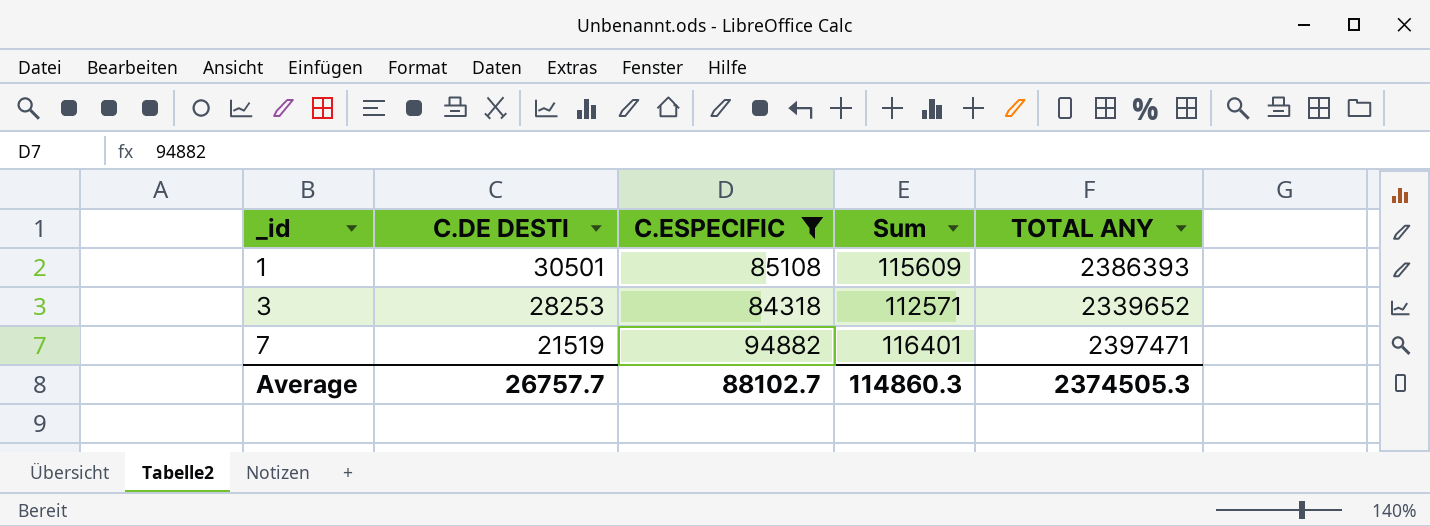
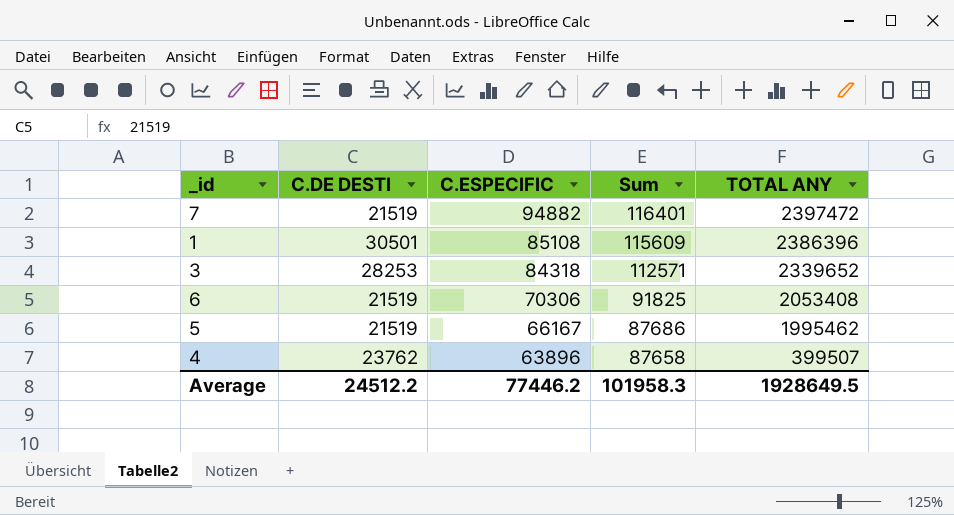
filter: C.ESPECIFIC >= 84318 -> none
row order: _id ascending -> C.ESPECIFIC descending
7 | TOTAL ANY: 2397471 -> 2397472
1 | TOTAL ANY: 2386393 -> 2386396
Average | C.DE DESTI: 26757.7 -> 24512.2
Average | C.ESPECIFIC: 88102.7 -> 77446.2
Average | Sum: 114860.3 -> 101958.3
Average | TOTAL ANY: 2374505.3 -> 1928649.5

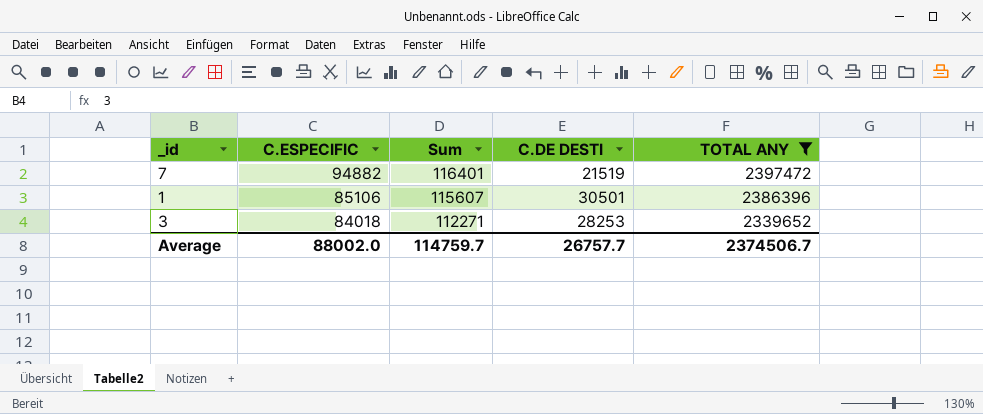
filter: none -> TOTAL ANY >= 2339652
column C.DE DESTI | position: 2 -> 4
1 | C.ESPECIFIC: 85108 -> 85106
1 | Sum: 115609 -> 115607
3 | C.ESPECIFIC: 84318 -> 84018
3 | Sum: 112571 -> 112271
Average | C.ESPECIFIC: 77446.2 -> 88002.0
Average | Sum: 101958.3 -> 114759.7
Average | C.DE DESTI: 24512.2 -> 26757.7
Average | TOTAL ANY: 1928649.5 -> 2374506.7

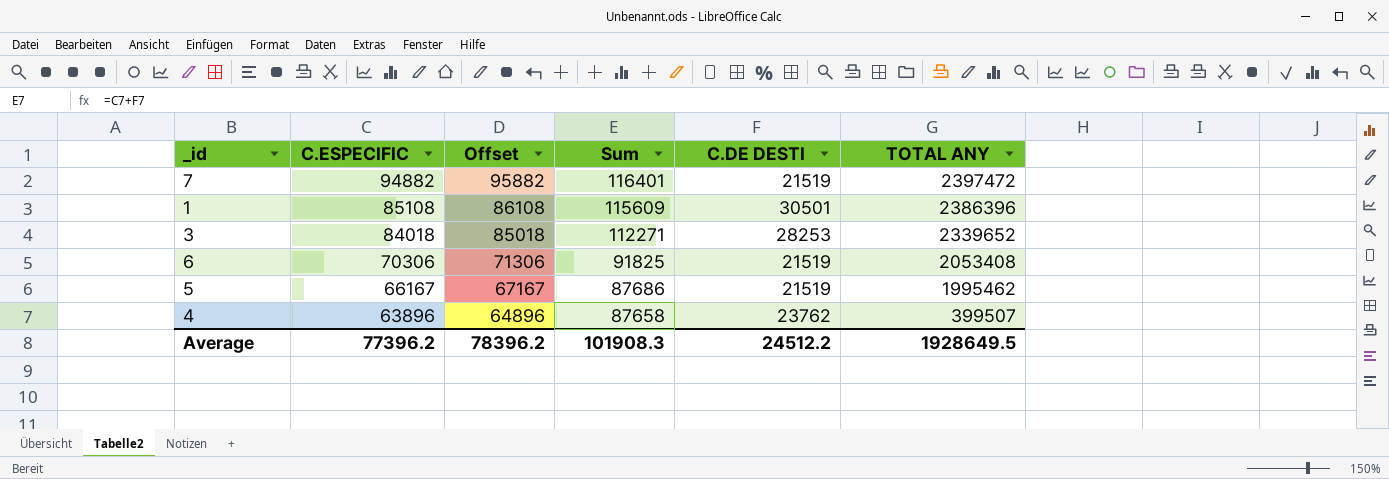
filter: TOTAL ANY >= 2339652 -> none
column Offset | formula: none -> [C.ESPECIFIC] + 1000
1 | C.ESPECIFIC: 85106 -> 85108
1 | Sum: 115607 -> 115609
Average | C.ESPECIFIC: 88002.0 -> 77396.2
Average | Sum: 114759.7 -> 101908.3
Average | C.DE DESTI: 26757.7 -> 24512.2
Average | TOTAL ANY: 2374506.7 -> 1928649.5

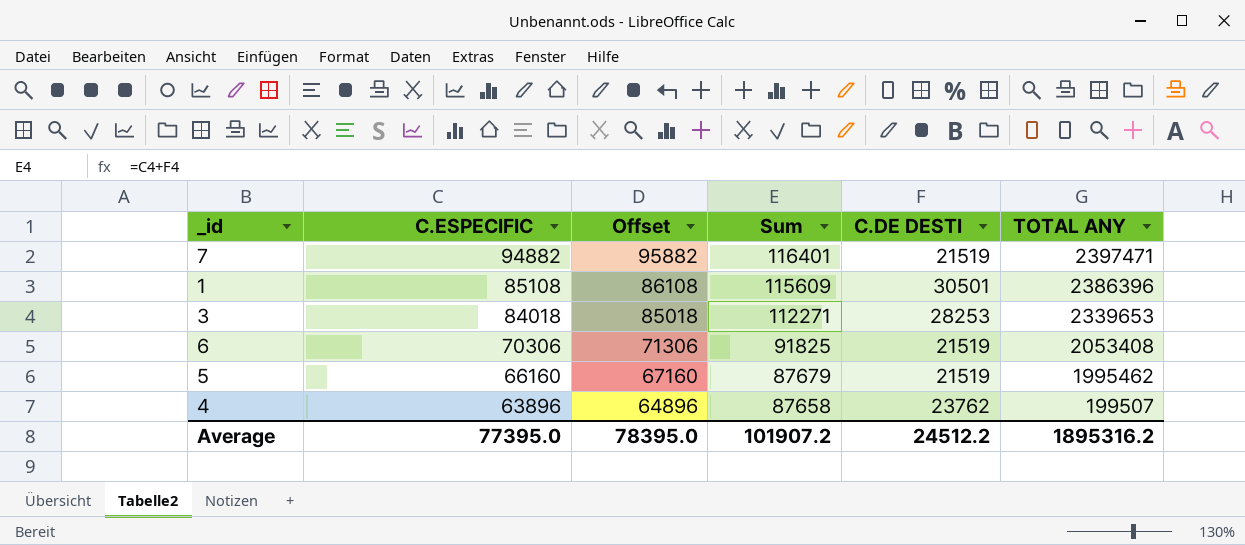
7 | TOTAL ANY: 2397472 -> 2397471
3 | TOTAL ANY: 2339652 -> 2339653
5 | C.ESPECIFIC: 66167 -> 66160
5 | Offset: 67167 -> 67160
5 | Sum: 87686 -> 87679
4 | TOTAL ANY: 399507 -> 199507
Average | C.ESPECIFIC: 77396.2 -> 77395.0
Average | Offset: 78396.2 -> 78395.0
Average | Sum: 101908.3 -> 101907.2
Average | TOTAL ANY: 1928649.5 -> 1895316.2

